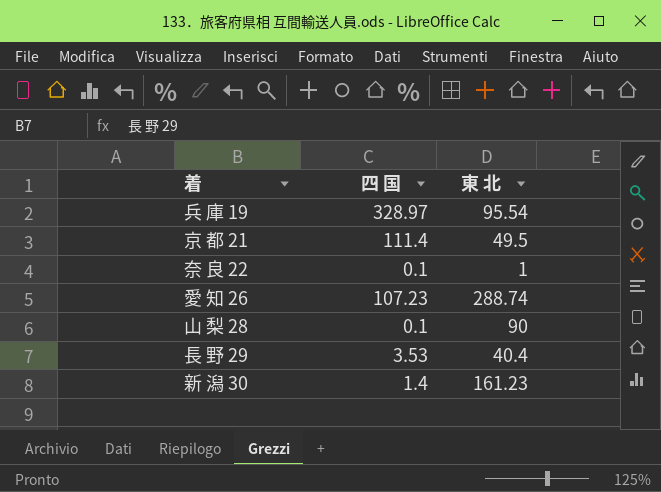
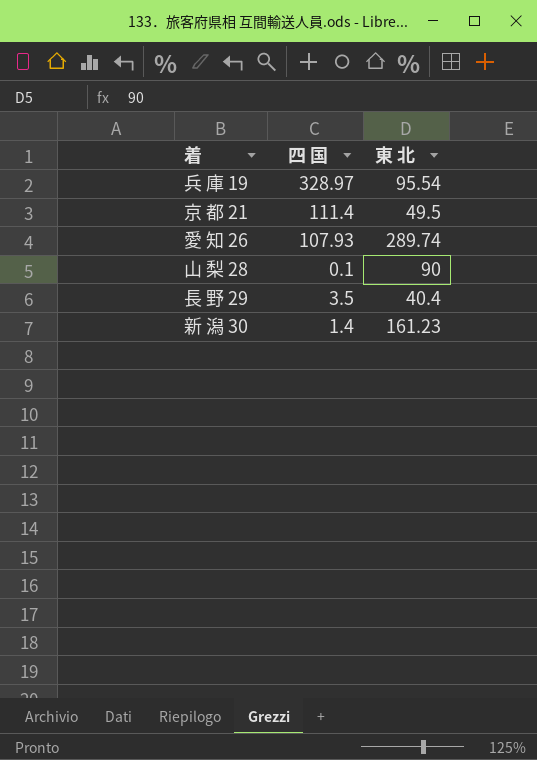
row 奈 良 22: 0.1 | 1 -> none
愛 知 26 | 四 国: 107.23 -> 107.93
愛 知 26 | 東 北: 288.74 -> 289.74
長 野 29 | 四 国: 3.53 -> 3.5

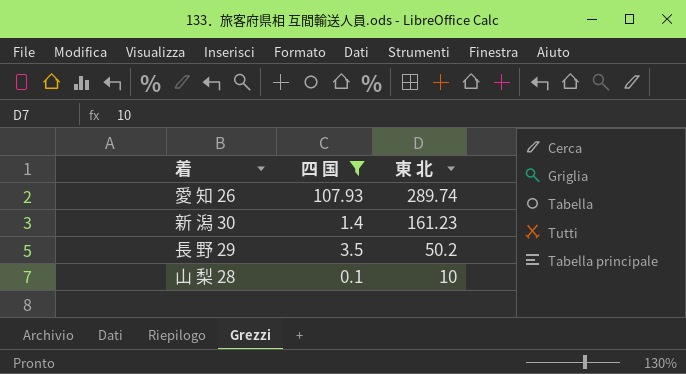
filter: none -> 四 国 <= 107.93
row order: none -> 東 北 descending
長 野 29 | 東 北: 40.4 -> 50.2
山 梨 28 | 東 北: 90 -> 10

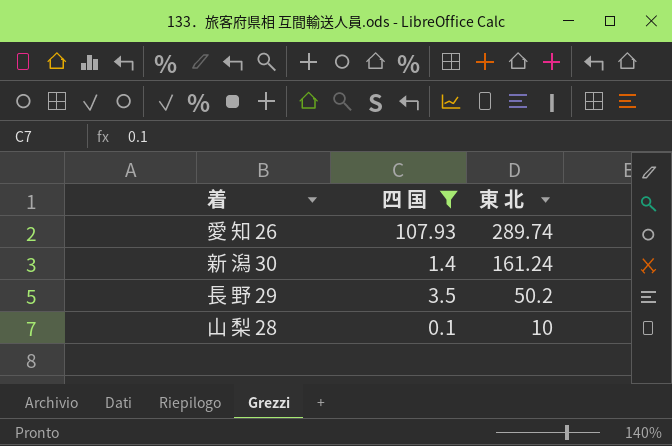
新 潟 30 | 東 北: 161.23 -> 161.24

